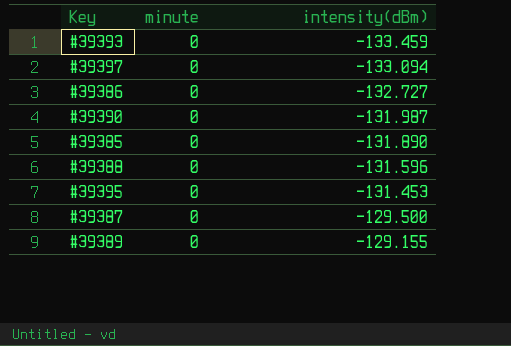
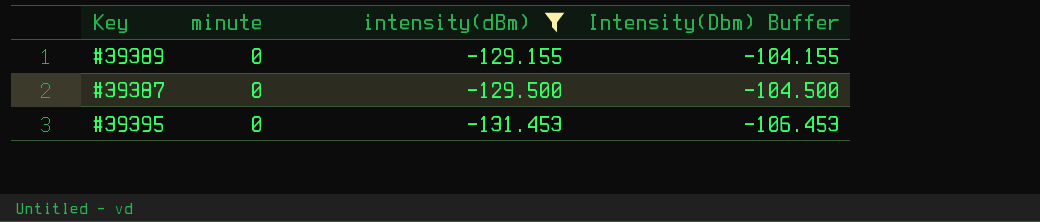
filter: none -> intensity(dBm) >= -131.453
row order: intensity(dBm) ascending -> intensity(dBm) descending
column Intensity(Dbm) Buffer | formula: none -> [intensity(dBm)] + 25

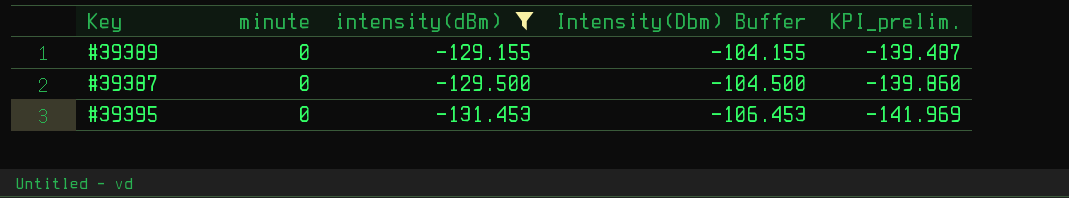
column KPI_prelim. | formula: none -> [intensity(dBm)] * 1.08

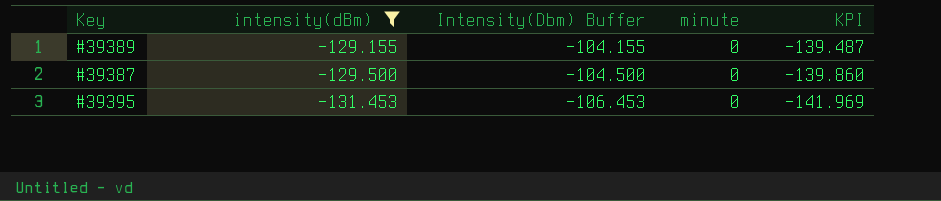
column minute | position: 2 -> 4
column name: KPI_prelim. -> KPI

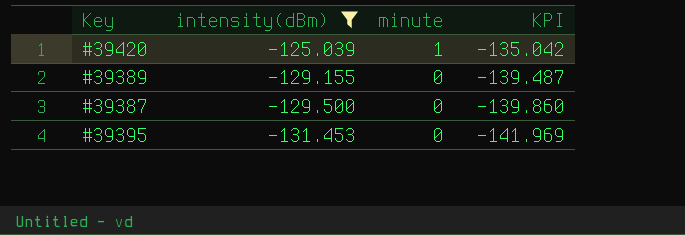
column Intensity(Dbm) Buffer | formula: [intensity(dBm)] + 25 -> none
row #39420: none -> -125.039 | 1 | -135.042

